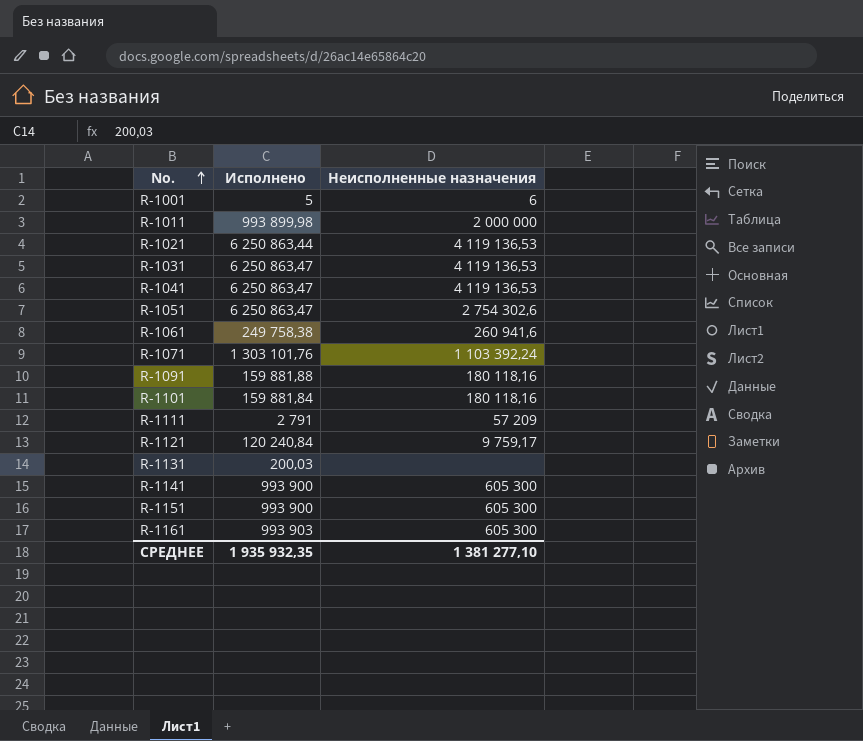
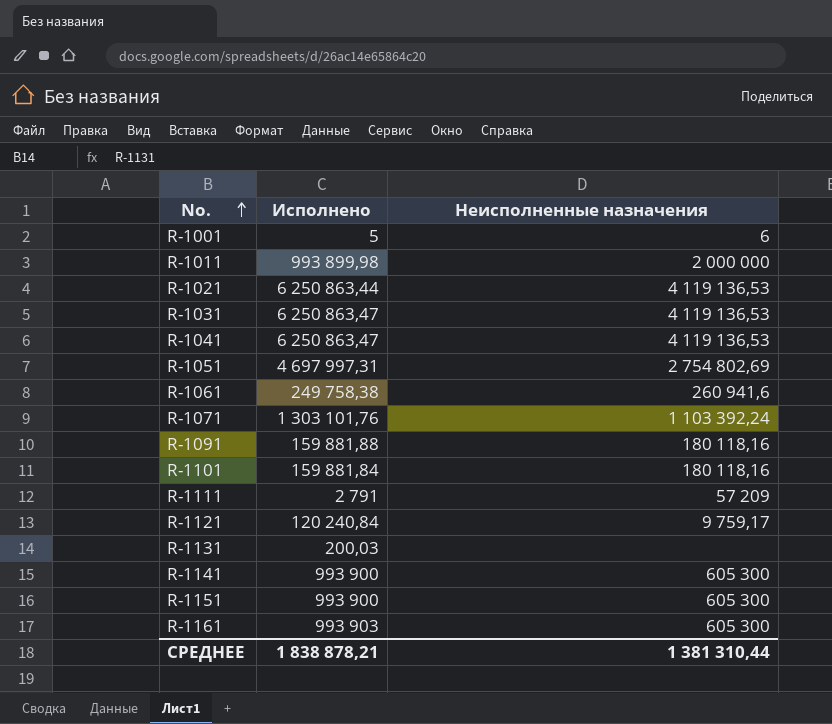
R-1051 | Исполнено: 6 250 863,47 -> 4 697 997,31
R-1051 | Неисполненные назначения: 2 754 302,6 -> 2 754 802,69
СРЕДНЕЕ | Исполнено: 1 935 932,35 -> 1 838 878,21
СРЕДНЕЕ | Неисполненные назначения: 1 381 277,10 -> 1 381 310,44

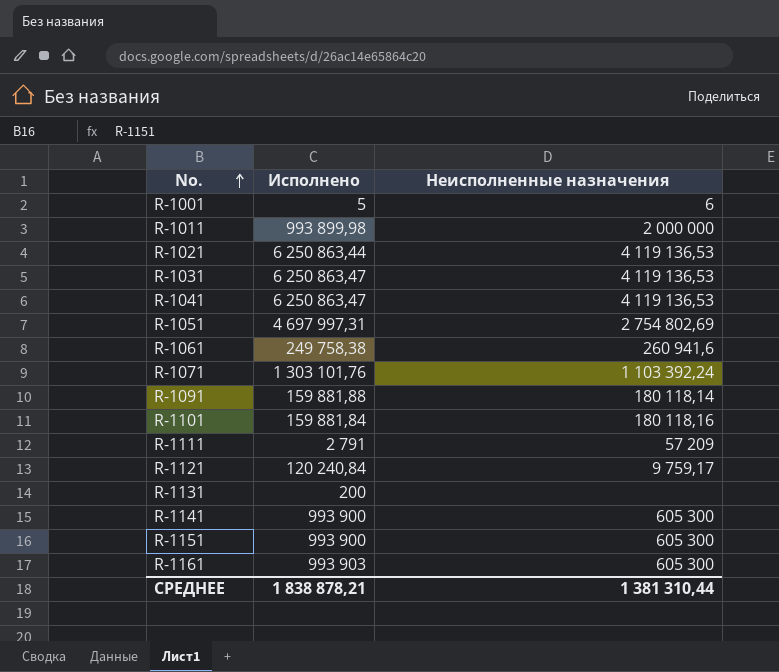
R-1091 | Неисполненные назначения: 180 118,16 -> 180 118,14
R-1131 | Исполнено: 200,03 -> 200

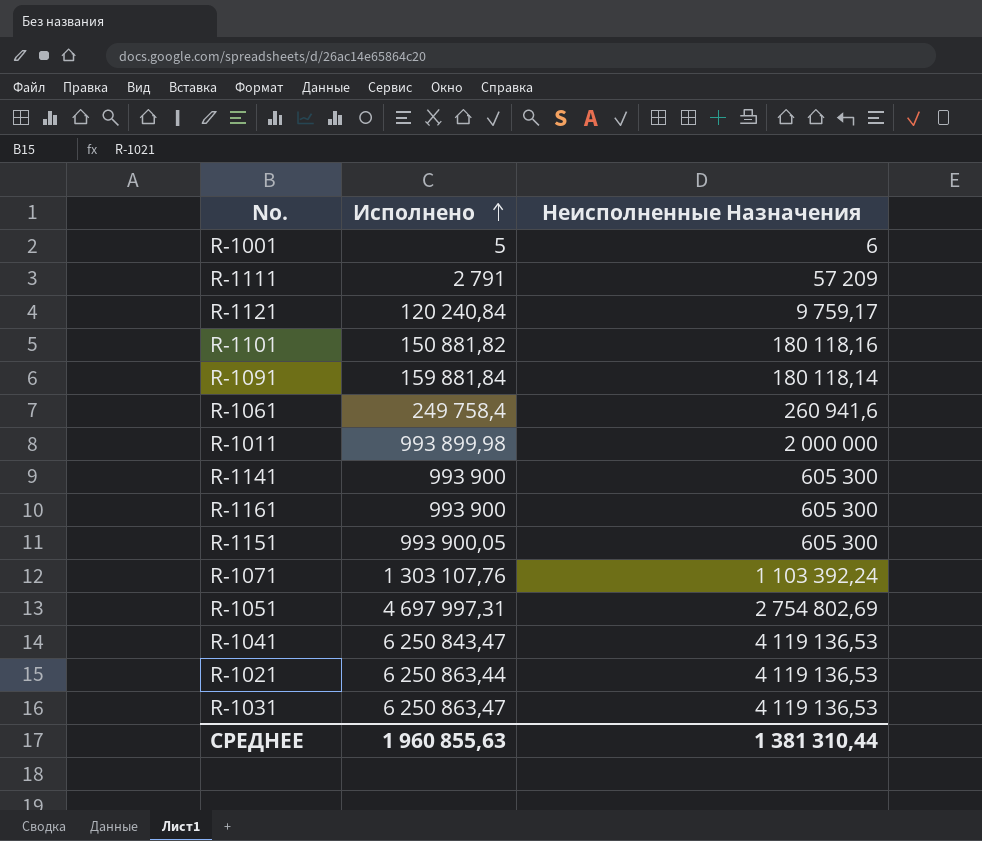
row order: No. ascending -> Исполнено ascending
column name: Неисполненные назначения -> Неисполненные Назначения
row R-1131: 200 | none -> none
R-1101 | Исполнено: 159 881,84 -> 150 881,82
R-1091 | Исполнено: 159 881,88 -> 159 881,84
R-1061 | Исполнено: 249 758,38 -> 249 758,4
R-1161 | Исполнено: 993 903 -> 993 900
R-1151 | Исполнено: 993 900 -> 993 900,05
R-1071 | Исполнено: 1 303 101,76 -> 1 303 107,76
R-1041 | Исполнено: 6 250 863,47 -> 6 250 843,47
СРЕДНЕЕ | Исполнено: 1 838 878,21 -> 1 960 855,63

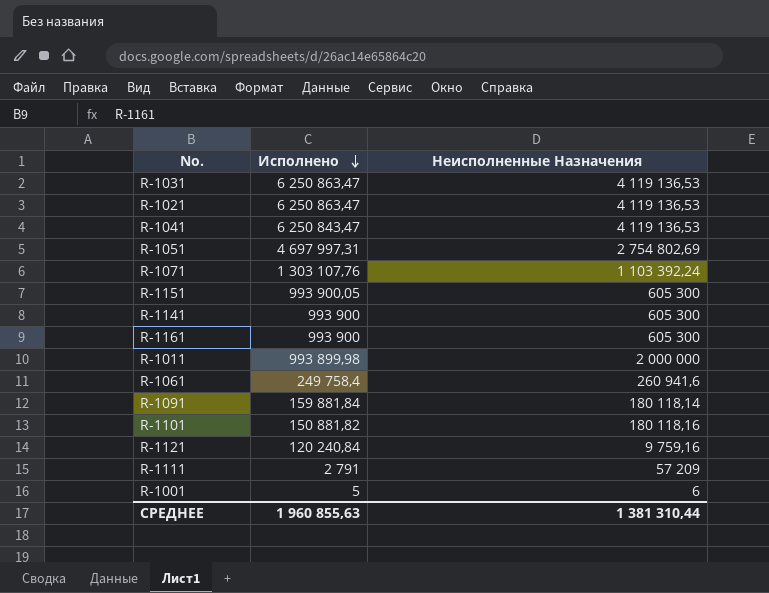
row order: Исполнено ascending -> Исполнено descending
R-1021 | Исполнено: 6 250 863,44 -> 6 250 863,47
R-1121 | Неисполненные Назначения: 9 759,17 -> 9 759,16

